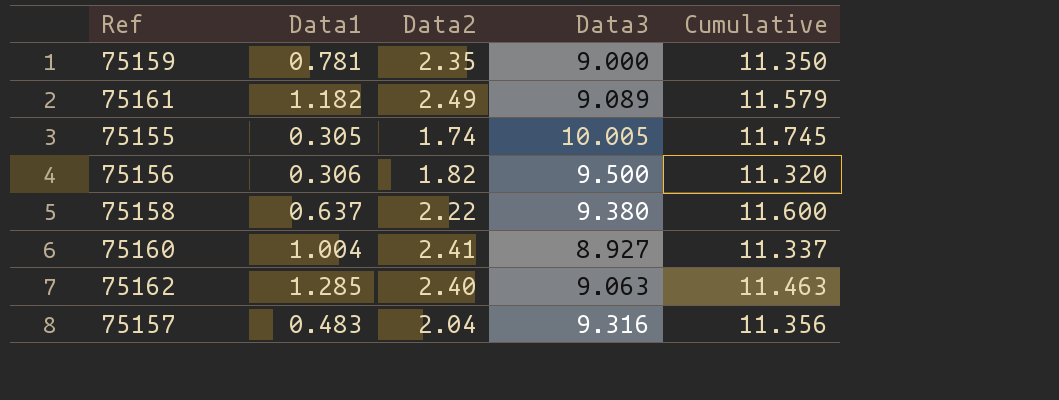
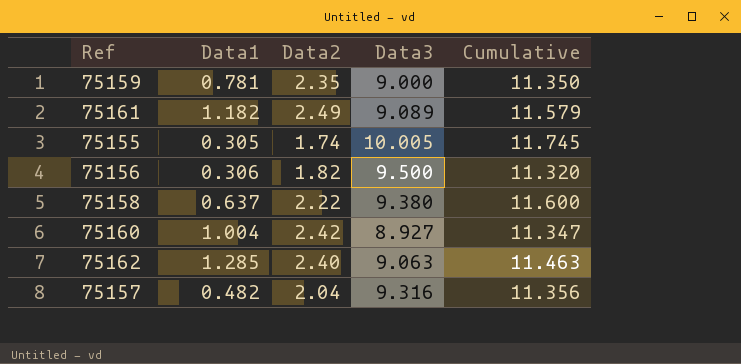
75160 | Data2: 2.41 -> 2.42
75160 | Cumulative: 11.337 -> 11.347
75157 | Data1: 0.483 -> 0.482

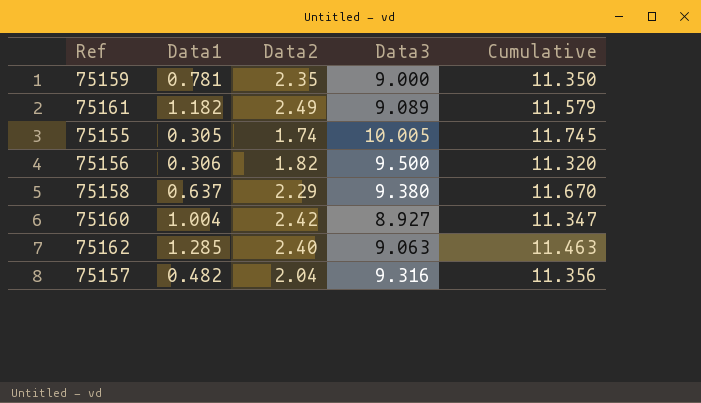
75158 | Data2: 2.22 -> 2.29
75158 | Cumulative: 11.600 -> 11.670

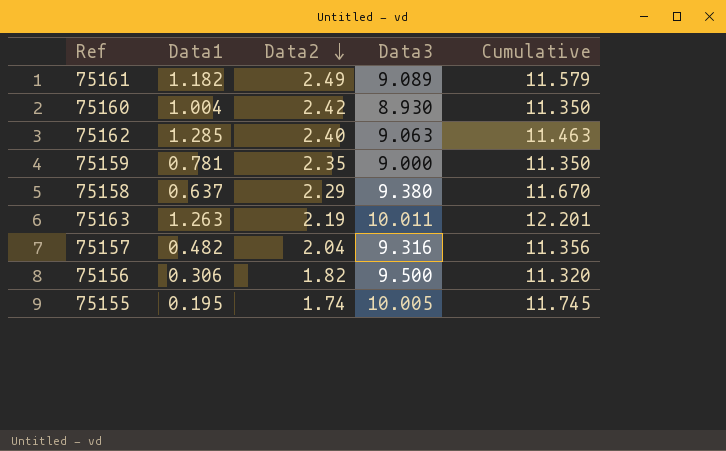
row order: none -> Data2 descending
75160 | Data3: 8.927 -> 8.930
75160 | Cumulative: 11.347 -> 11.350
row 75163: none -> 1.263 | 2.19 | 10.011 | 12.201
75155 | Data1: 0.305 -> 0.195

